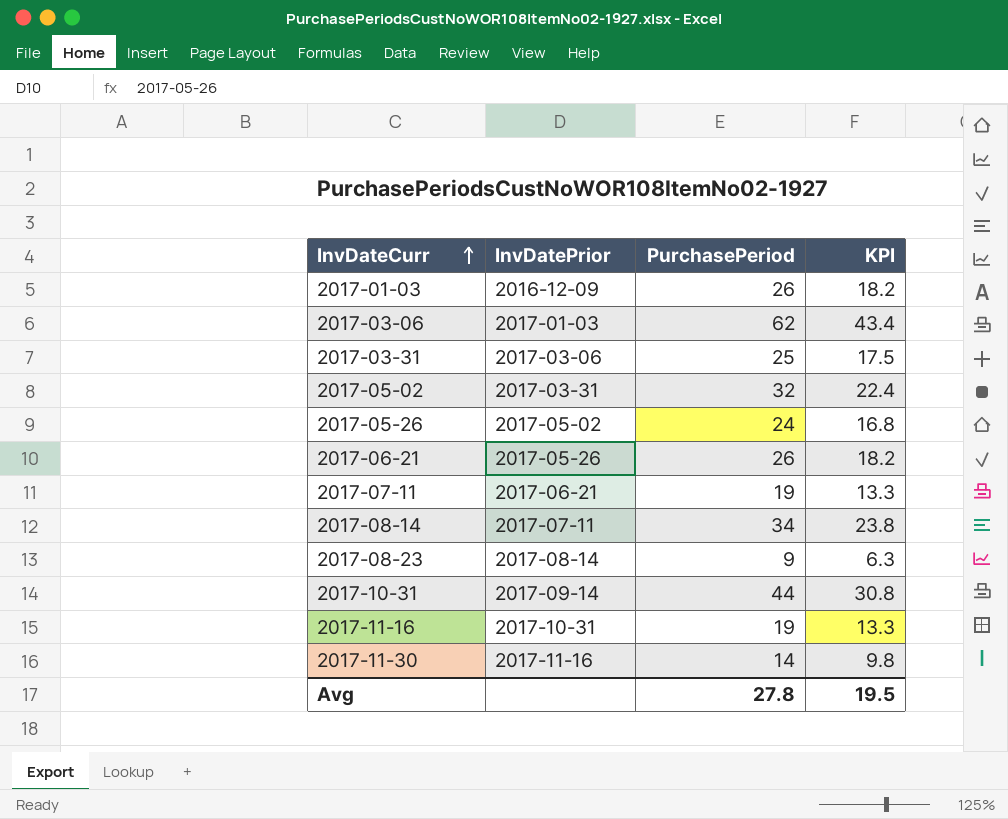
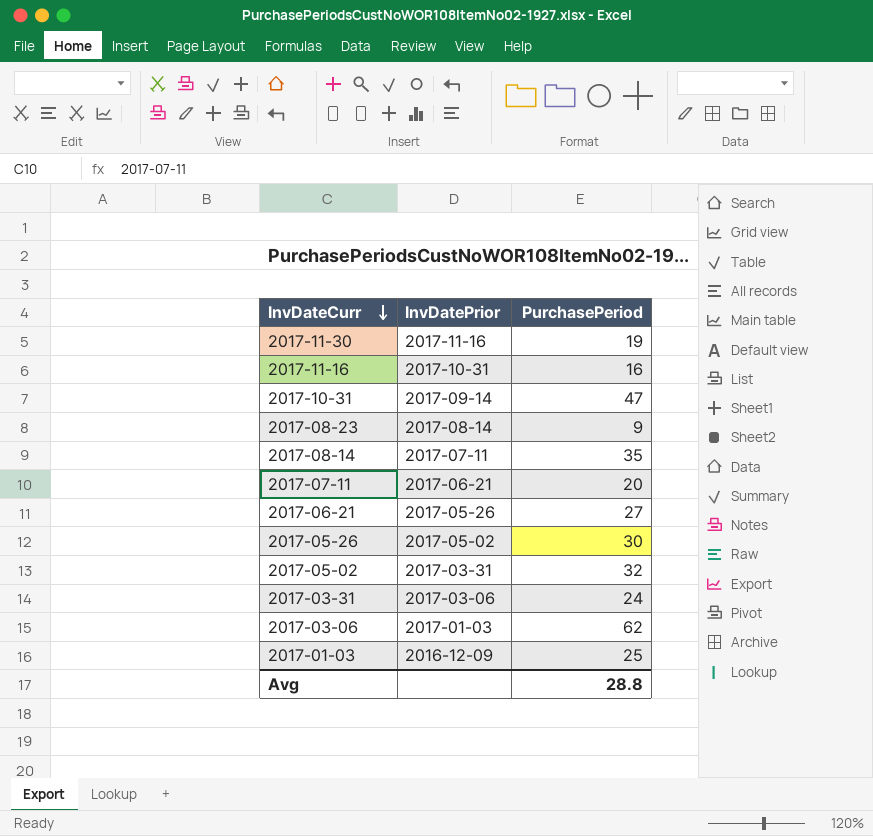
row order: InvDateCurr ascending -> InvDateCurr descending
column KPI | formula: [PurchasePeriod] * 0.7 -> none
2017-11-30 | PurchasePeriod: 14 -> 19
2017-11-16 | PurchasePeriod: 19 -> 16
2017-10-31 | PurchasePeriod: 44 -> 47
2017-08-14 | PurchasePeriod: 34 -> 35
2017-07-11 | PurchasePeriod: 19 -> 20
2017-06-21 | PurchasePeriod: 26 -> 27
2017-05-26 | PurchasePeriod: 24 -> 30
2017-03-31 | PurchasePeriod: 25 -> 24
2017-01-03 | PurchasePeriod: 26 -> 25
Avg | PurchasePeriod: 27.8 -> 28.8

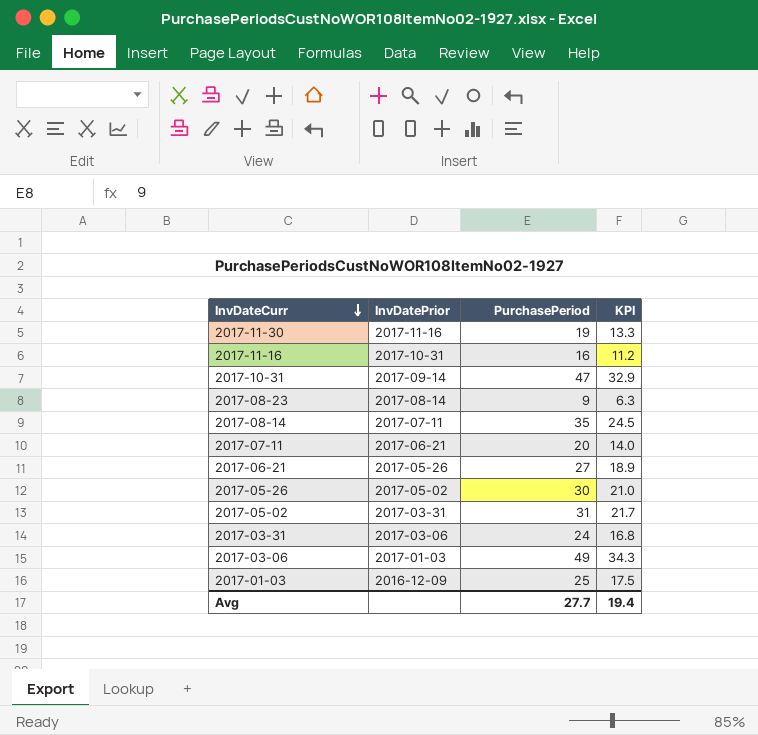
column KPI | formula: none -> [PurchasePeriod] * 0.7
2017-05-02 | PurchasePeriod: 32 -> 31
2017-03-06 | PurchasePeriod: 62 -> 49
Avg | PurchasePeriod: 28.8 -> 27.7

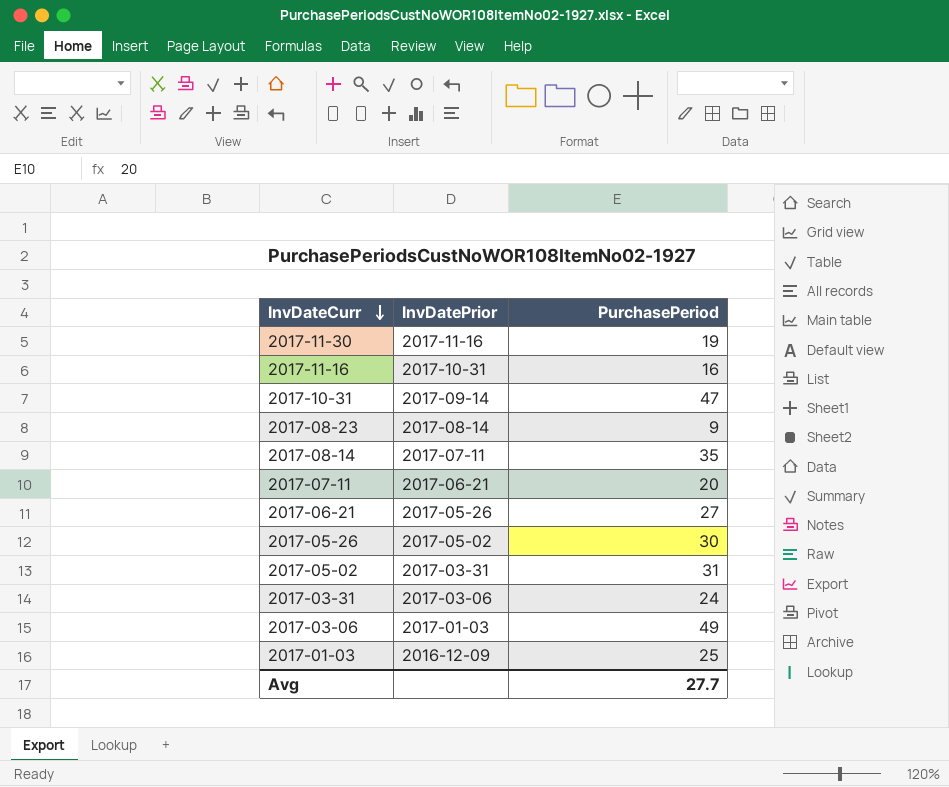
column KPI | formula: [PurchasePeriod] * 0.7 -> none

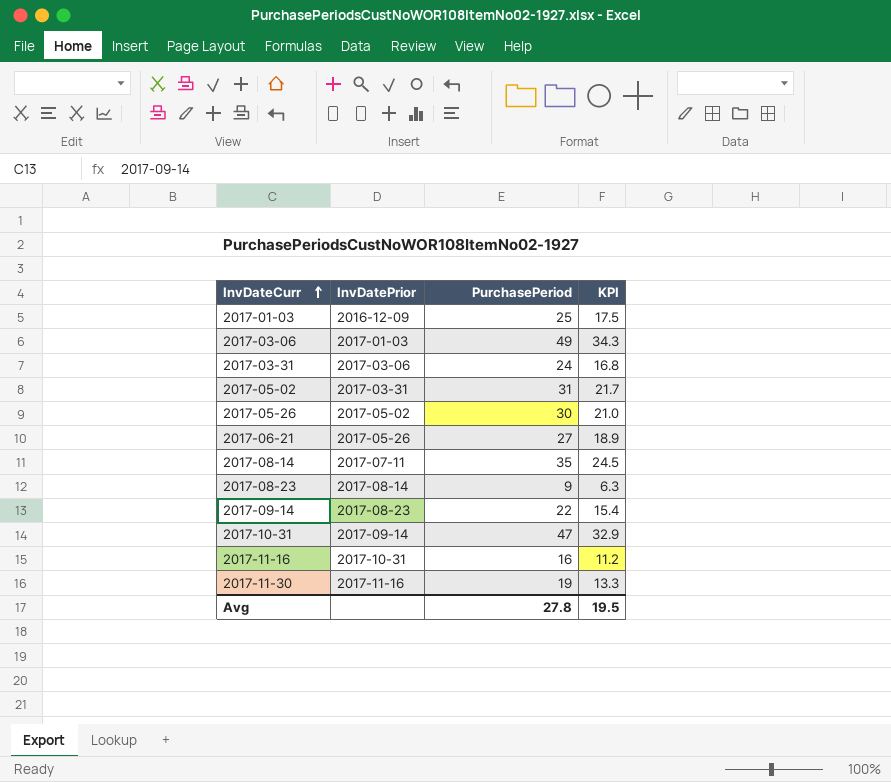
row order: InvDateCurr descending -> InvDateCurr ascending
column KPI | formula: none -> [PurchasePeriod] * 0.7
row 2017-07-11: 2017-06-21 | 20 -> none
row 2017-09-14: none -> 2017-08-23 | 22 | 15.4
Avg | PurchasePeriod: 27.7 -> 27.8

